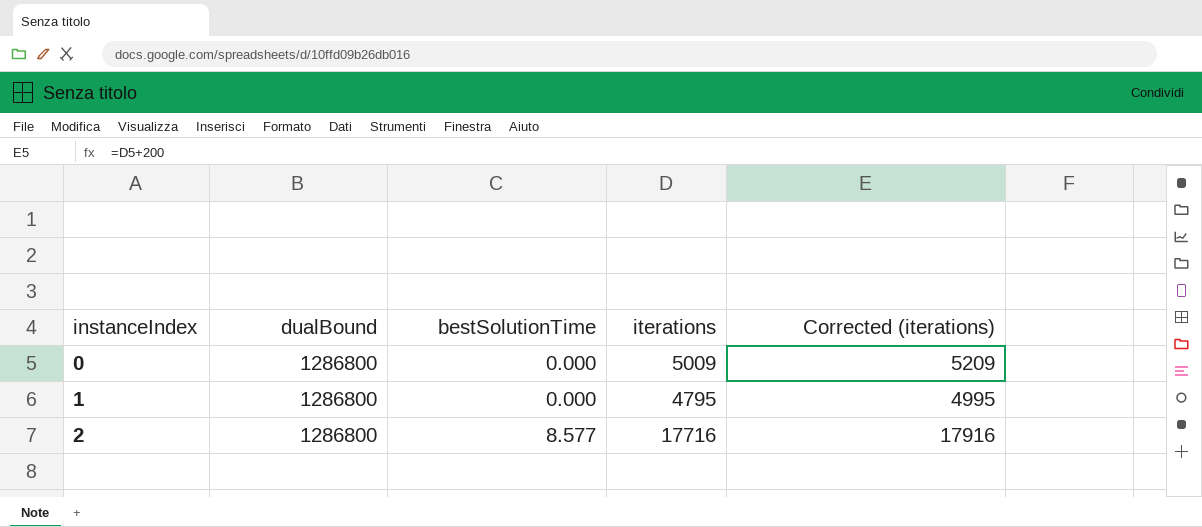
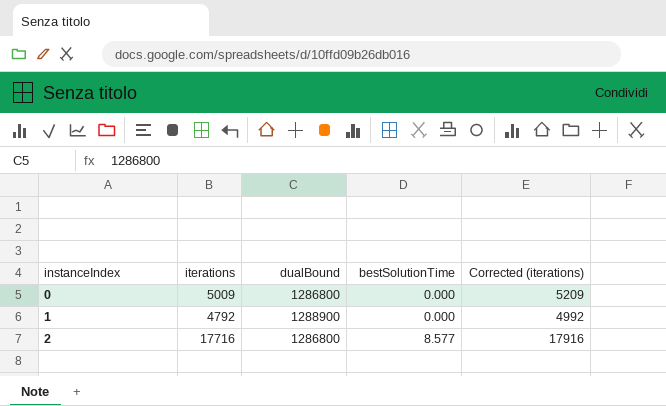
column iterations | position: 4 -> 2
1 | iterations: 4795 -> 4792
1 | dualBound: 1286800 -> 1288900
1 | Corrected (iterations): 4995 -> 4992

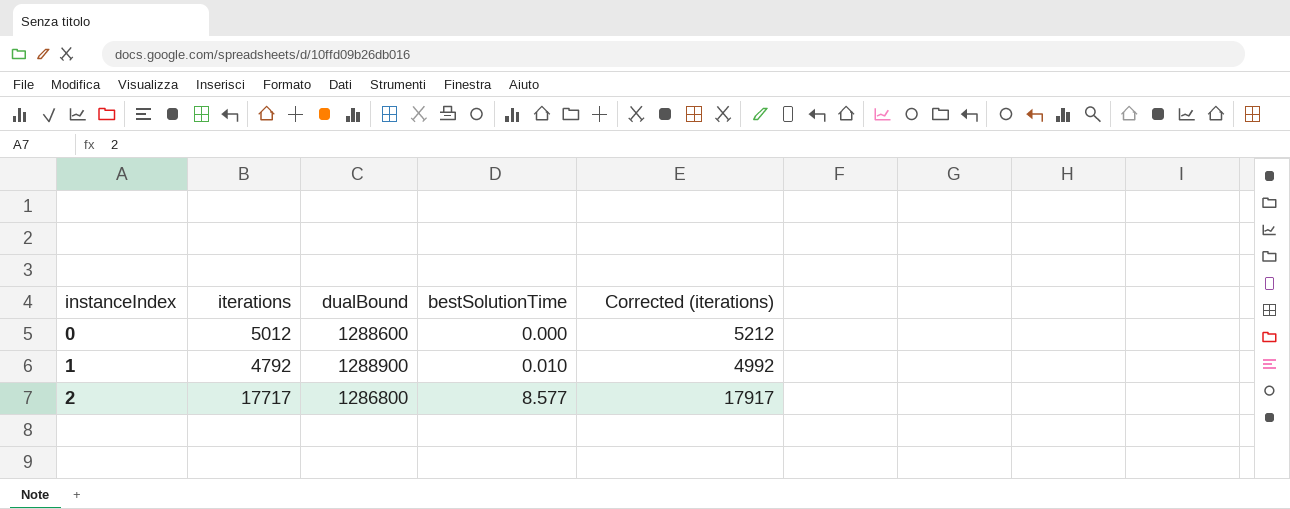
0 | iterations: 5009 -> 5012
0 | dualBound: 1286800 -> 1288600
0 | Corrected (iterations): 5209 -> 5212
1 | bestSolutionTime: 0.000 -> 0.010
2 | iterations: 17716 -> 17717
2 | Corrected (iterations): 17916 -> 17917

